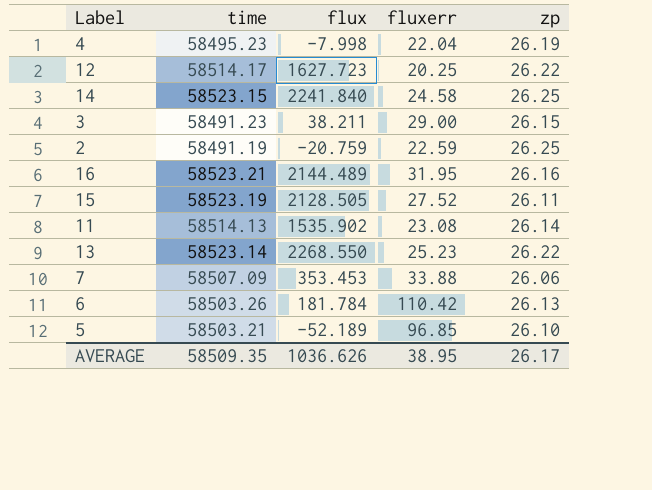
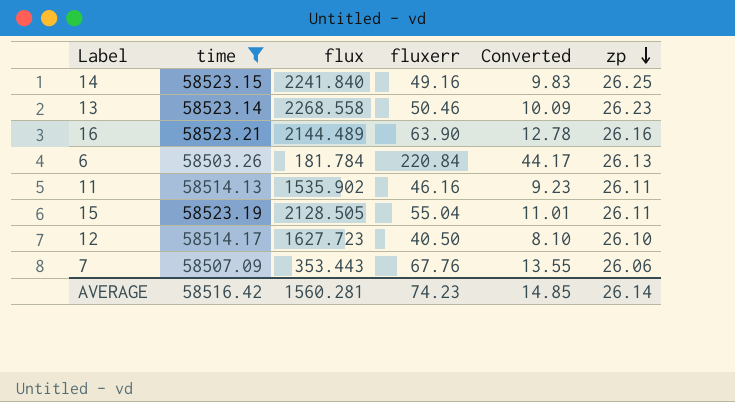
filter: none -> time >= 58503.26
row order: none -> zp descending
column Converted | formula: none -> [fluxerr] * 0.2
14 | fluxerr: 24.58 -> 49.16
13 | flux: 2268.550 -> 2268.558
13 | fluxerr: 25.23 -> 50.46
13 | zp: 26.22 -> 26.23
16 | fluxerr: 31.95 -> 63.90
6 | fluxerr: 110.42 -> 220.84
11 | fluxerr: 23.08 -> 46.16
11 | zp: 26.14 -> 26.11
15 | fluxerr: 27.52 -> 55.04
12 | fluxerr: 20.25 -> 40.50
12 | zp: 26.22 -> 26.10
7 | flux: 353.453 -> 353.443
7 | fluxerr: 33.88 -> 67.76
AVERAGE | time: 58509.35 -> 58516.42
AVERAGE | flux: 1036.626 -> 1560.281
AVERAGE | fluxerr: 38.95 -> 74.23
AVERAGE | zp: 26.17 -> 26.14

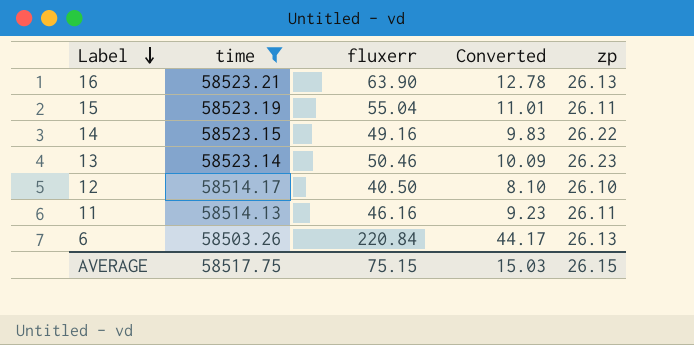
row order: zp descending -> Label descending
column flux | position: 3 -> none
row 7: 58507.09 | 353.443 | 67.76 | 13.55 | 26.06 -> none
16 | zp: 26.16 -> 26.13
14 | zp: 26.25 -> 26.22
AVERAGE | time: 58516.42 -> 58517.75
AVERAGE | fluxerr: 74.23 -> 75.15
AVERAGE | Converted: 14.85 -> 15.03
AVERAGE | zp: 26.14 -> 26.15

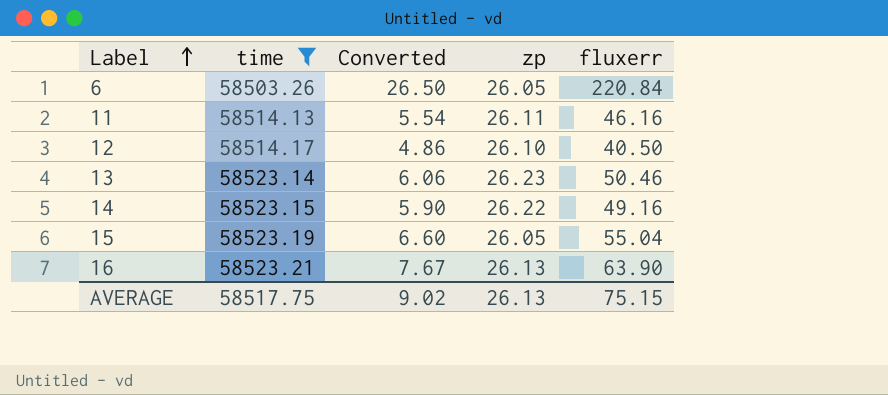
row order: Label descending -> Label ascending
column Converted | formula: [fluxerr] * 0.2 -> [fluxerr] * 0.12
column fluxerr | position: 3 -> 5
6 | zp: 26.13 -> 26.05
15 | zp: 26.11 -> 26.05
AVERAGE | Converted: 15.03 -> 9.02
AVERAGE | zp: 26.15 -> 26.13

